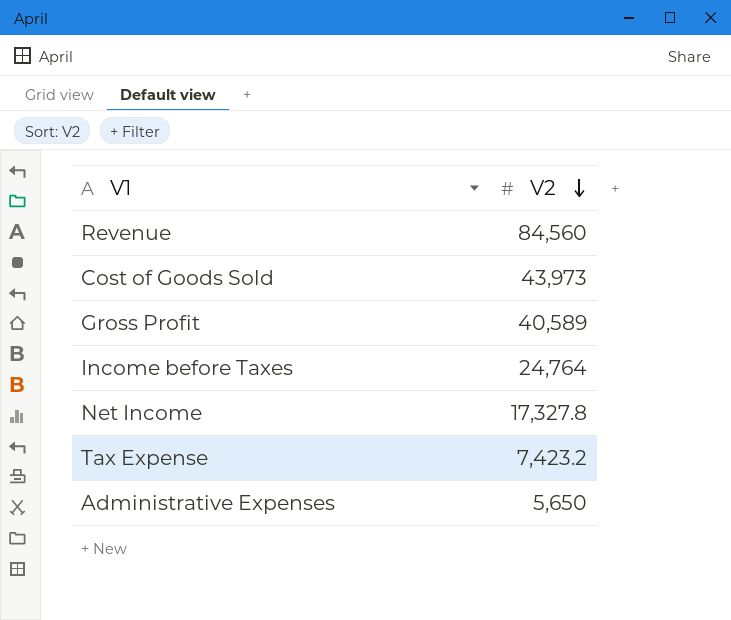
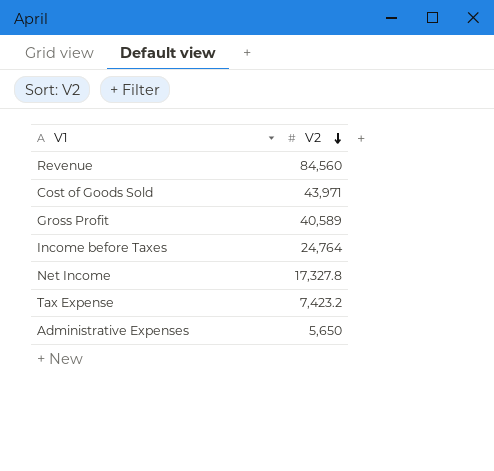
Cost of Goods Sold | V2: 43,973 -> 43,971

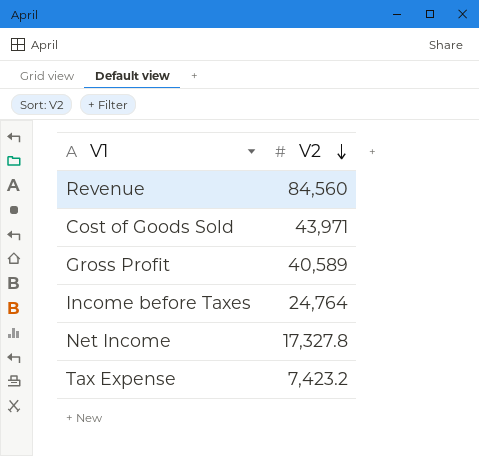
row Administrative Expenses: 5,650 -> none

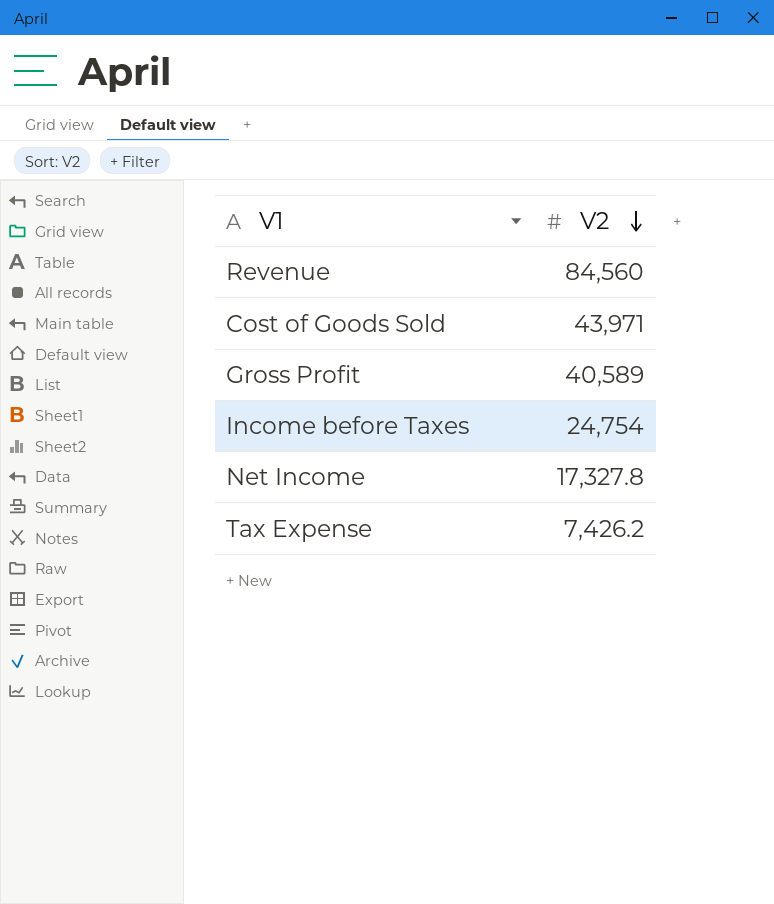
Income before Taxes | V2: 24,764 -> 24,754
Tax Expense | V2: 7,423.2 -> 7,426.2

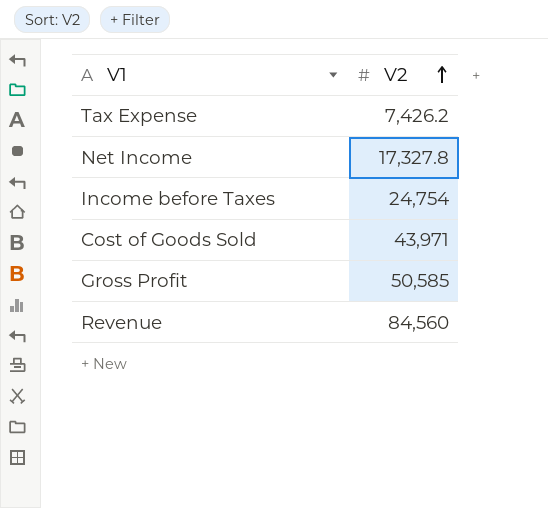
row order: V2 descending -> V2 ascending
Gross Profit | V2: 40,589 -> 50,585

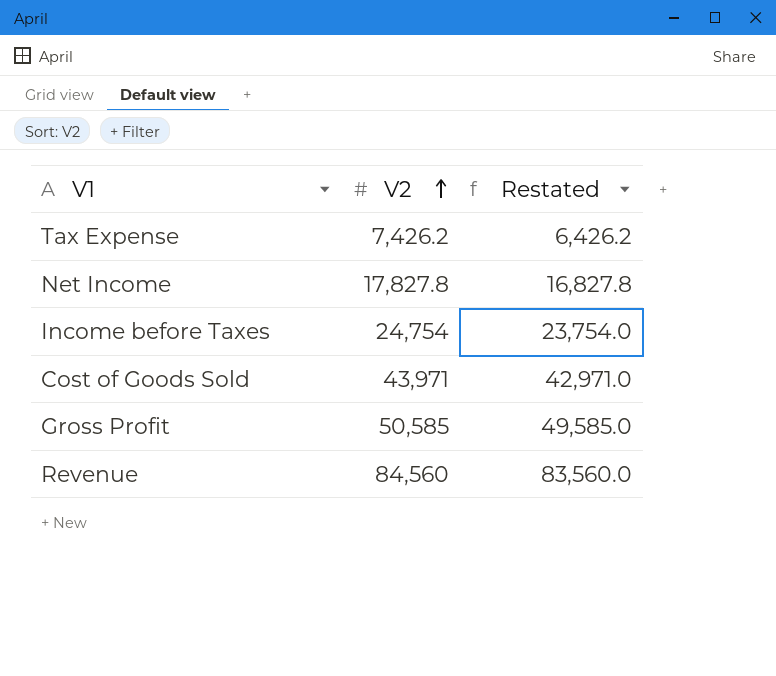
column Restated | formula: none -> [V2] - 1000
Net Income | V2: 17,327.8 -> 17,827.8

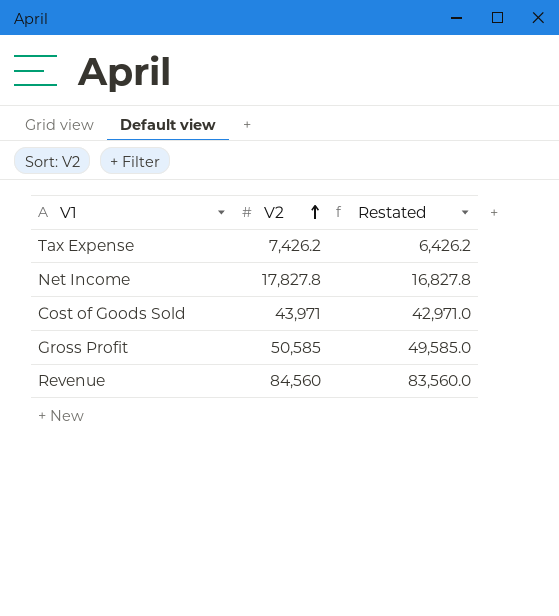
row Income before Taxes: 24,754 | 23,754.0 -> none

